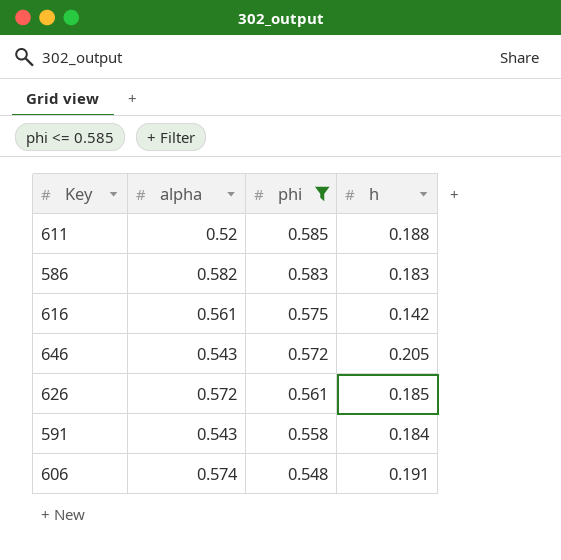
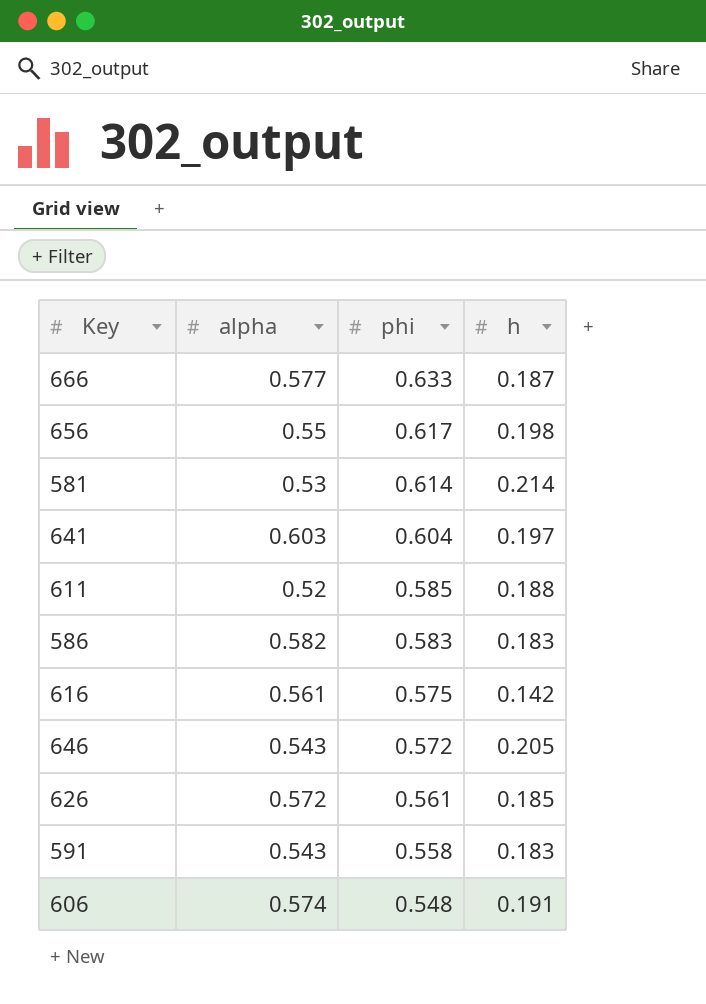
filter: phi <= 0.585 -> none
591 | h: 0.184 -> 0.183

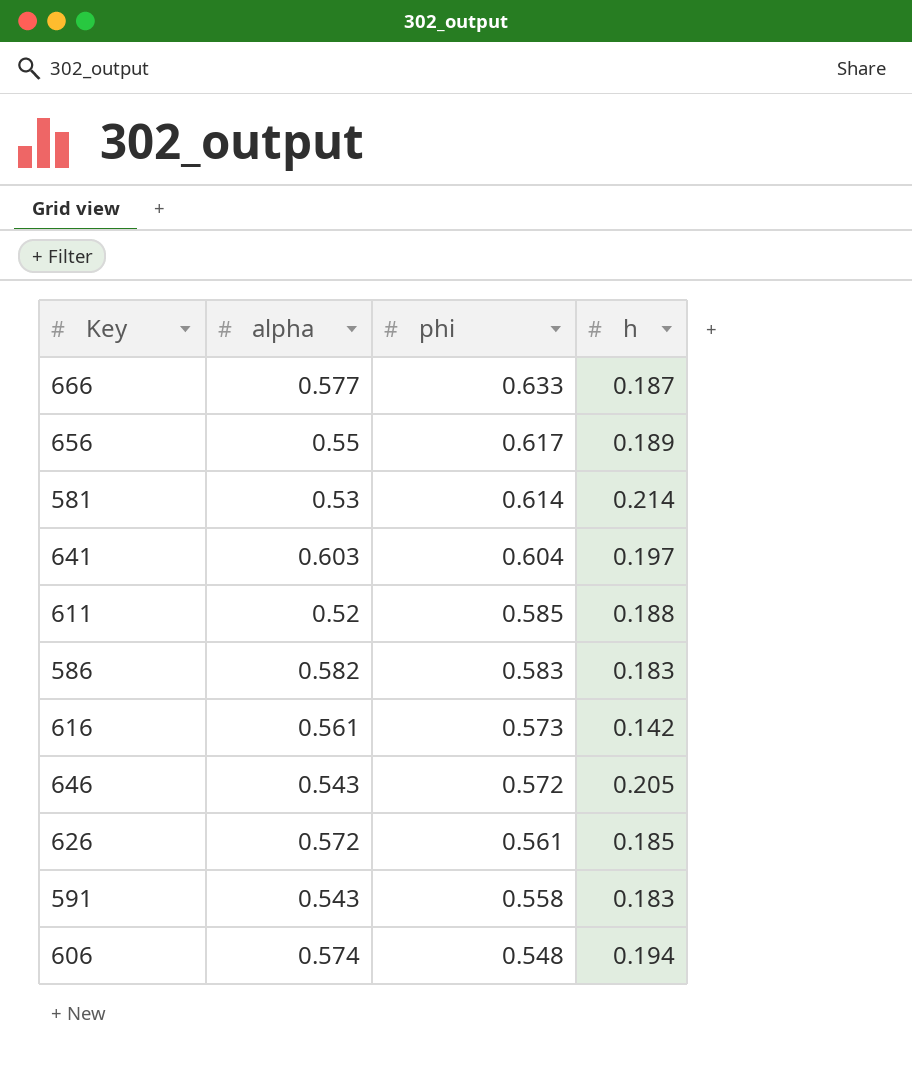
656 | h: 0.198 -> 0.189
616 | phi: 0.575 -> 0.573
606 | h: 0.191 -> 0.194

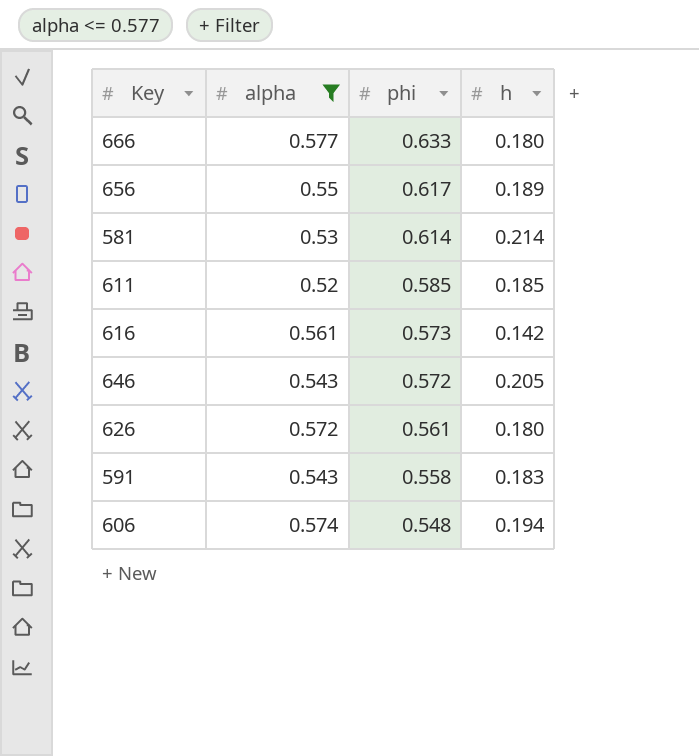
filter: none -> alpha <= 0.577
666 | h: 0.187 -> 0.180
611 | h: 0.188 -> 0.185
626 | h: 0.185 -> 0.180

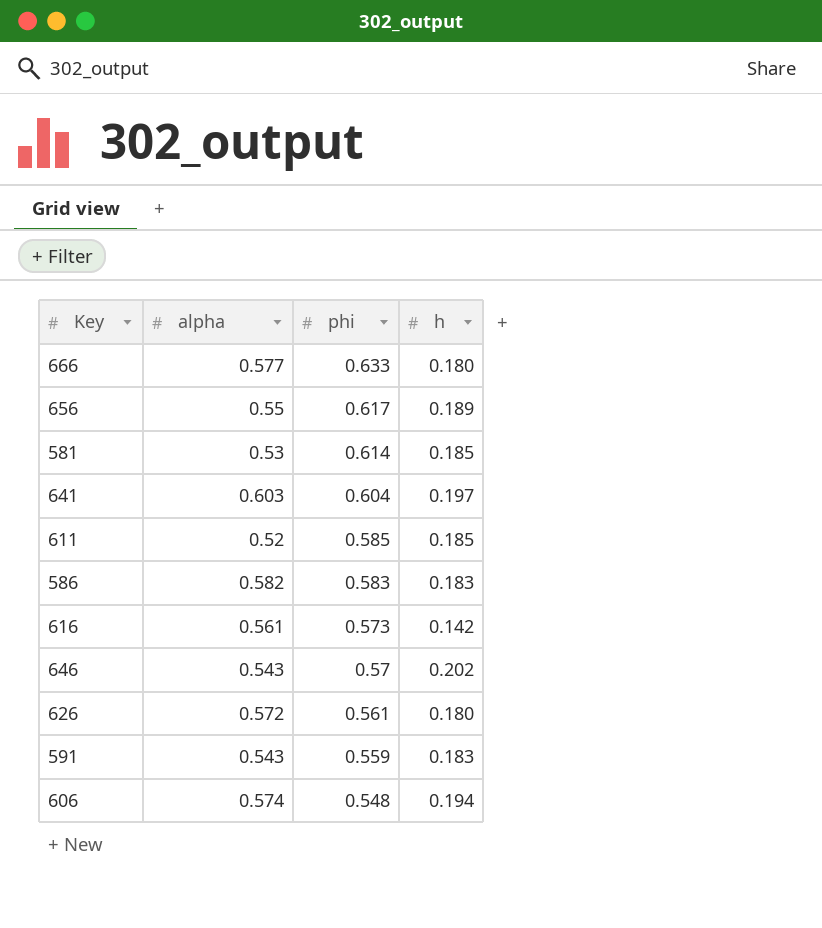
filter: alpha <= 0.577 -> none
581 | h: 0.214 -> 0.185
646 | phi: 0.572 -> 0.57
646 | h: 0.205 -> 0.202
591 | phi: 0.558 -> 0.559

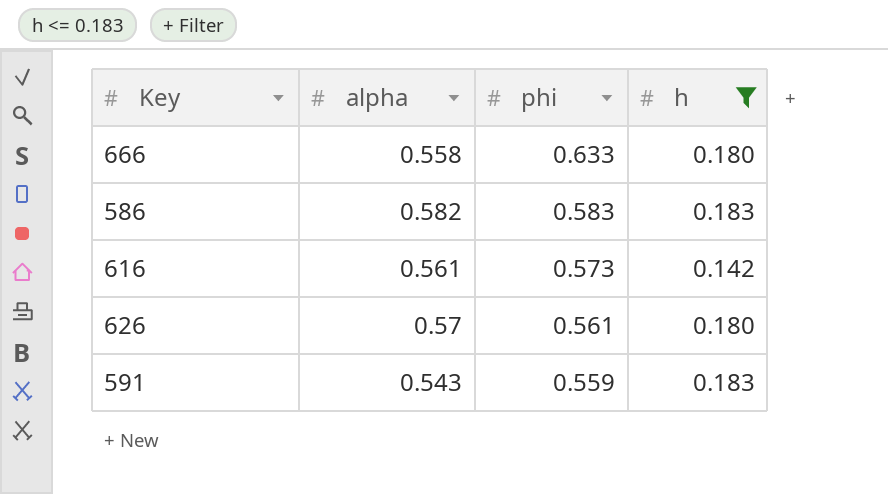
filter: none -> h <= 0.183
666 | alpha: 0.577 -> 0.558
626 | alpha: 0.572 -> 0.57

